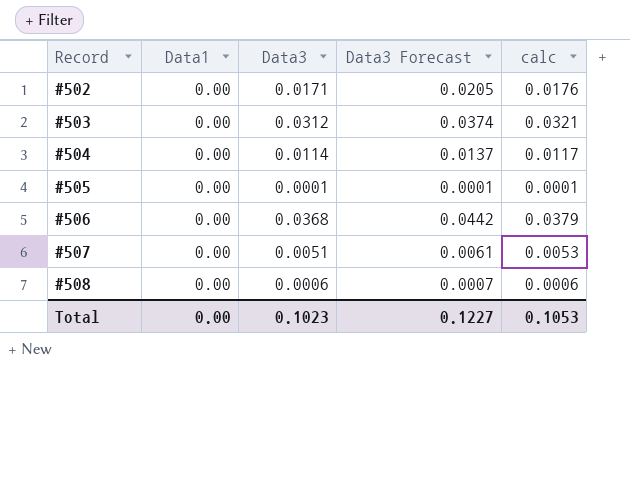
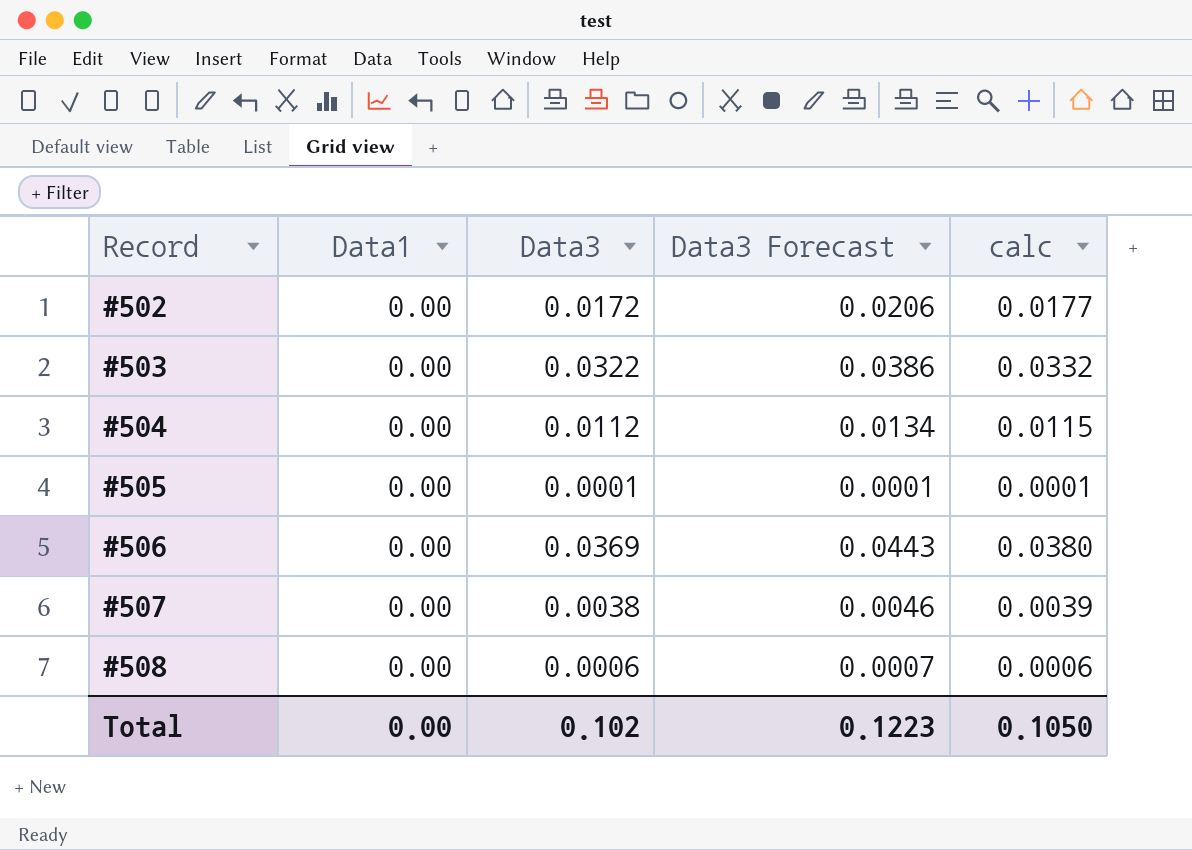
#502 | Data3: 0.0171 -> 0.0172
#502 | Data3 Forecast: 0.0205 -> 0.0206
#502 | calc: 0.0176 -> 0.0177
#503 | Data3: 0.0312 -> 0.0322
#503 | Data3 Forecast: 0.0374 -> 0.0386
#503 | calc: 0.0321 -> 0.0332
#504 | Data3: 0.0114 -> 0.0112
#504 | Data3 Forecast: 0.0137 -> 0.0134
#504 | calc: 0.0117 -> 0.0115
#506 | Data3: 0.0368 -> 0.0369
#506 | Data3 Forecast: 0.0442 -> 0.0443
#506 | calc: 0.0379 -> 0.0380
#507 | Data3: 0.0051 -> 0.0038
#507 | Data3 Forecast: 0.0061 -> 0.0046
#507 | calc: 0.0053 -> 0.0039
Total | Data3: 0.1023 -> 0.102
Total | Data3 Forecast: 0.1227 -> 0.1223
Total | calc: 0.1053 -> 0.1050

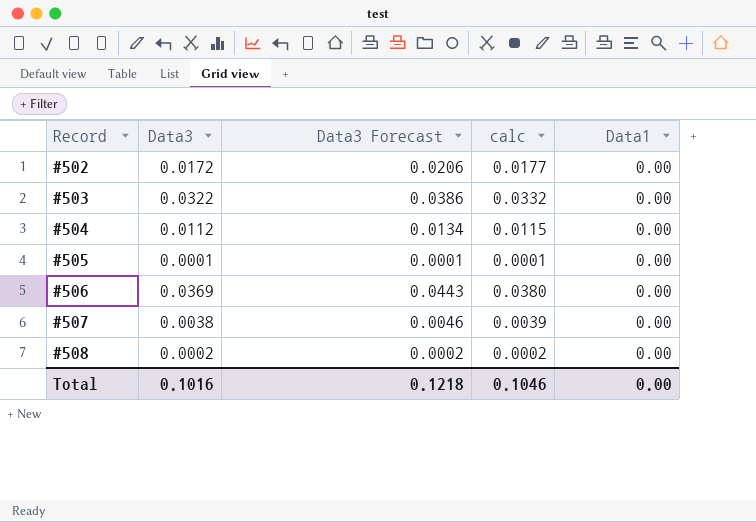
column Data1 | position: 2 -> 5
#508 | Data3: 0.0006 -> 0.0002
#508 | Data3 Forecast: 0.0007 -> 0.0002
#508 | calc: 0.0006 -> 0.0002
Total | Data3: 0.102 -> 0.1016
Total | Data3 Forecast: 0.1223 -> 0.1218
Total | calc: 0.1050 -> 0.1046

